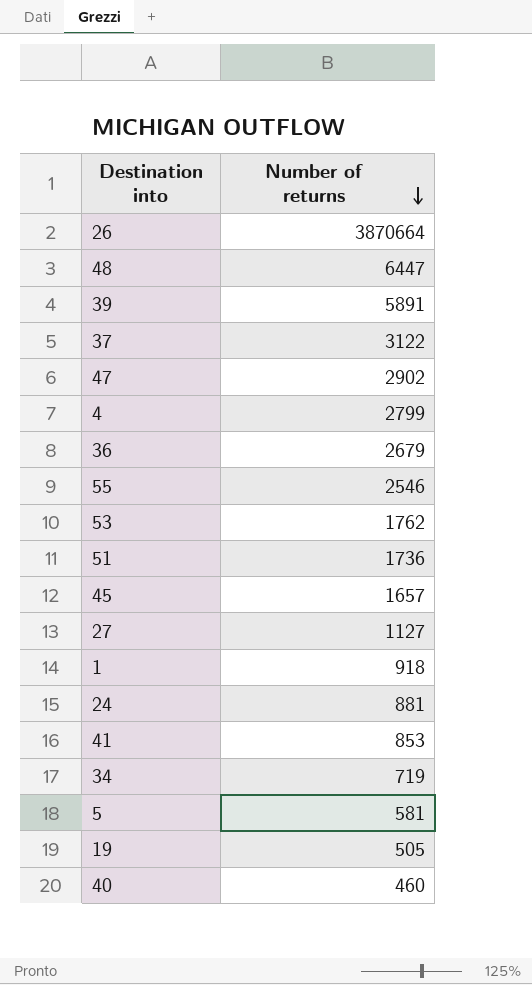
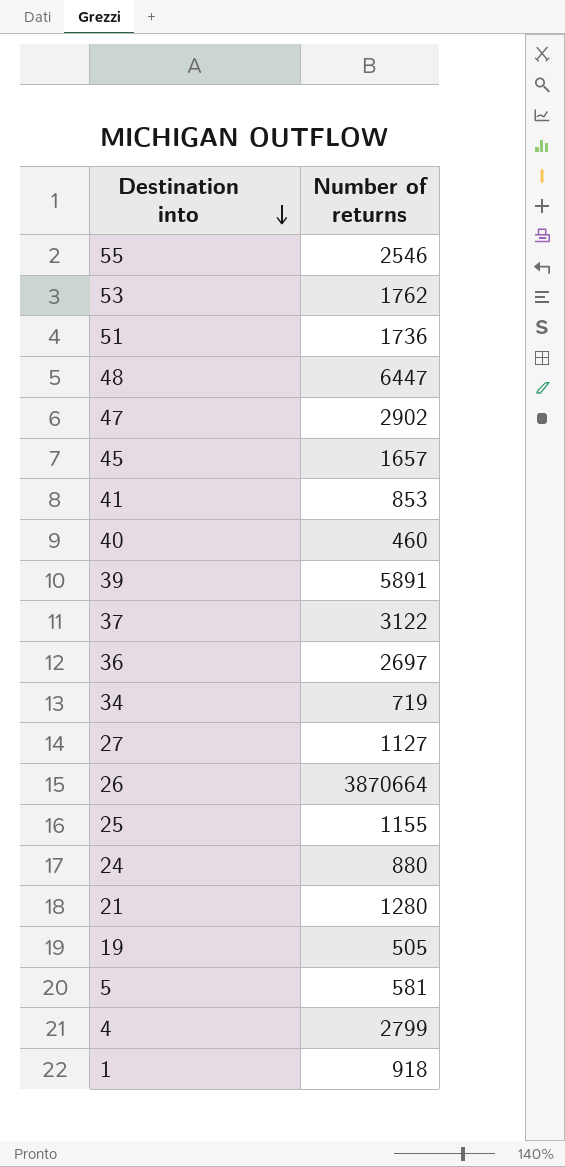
row order: Number of returns descending -> Destination into descending
36 | Number of returns: 2679 -> 2697
row 25: none -> 1155
24 | Number of returns: 881 -> 880
row 21: none -> 1280

